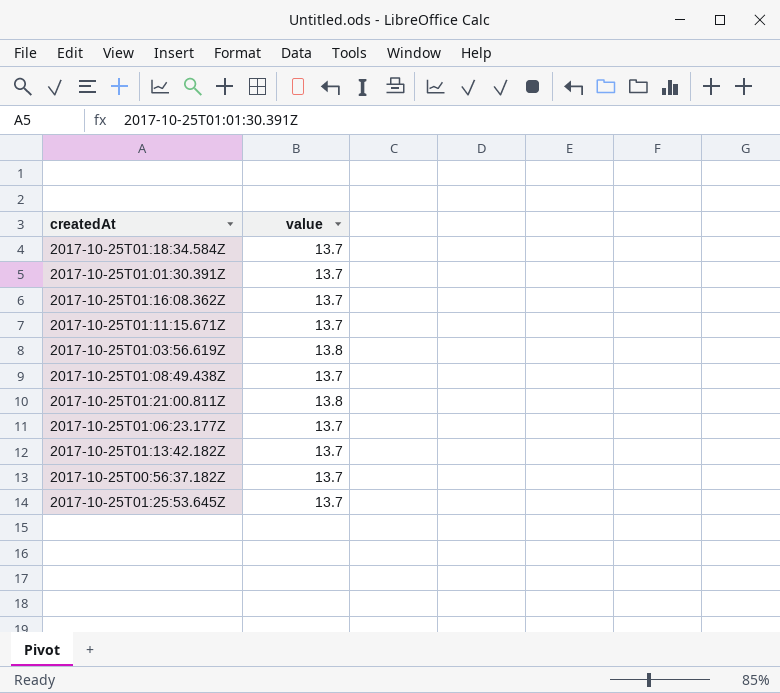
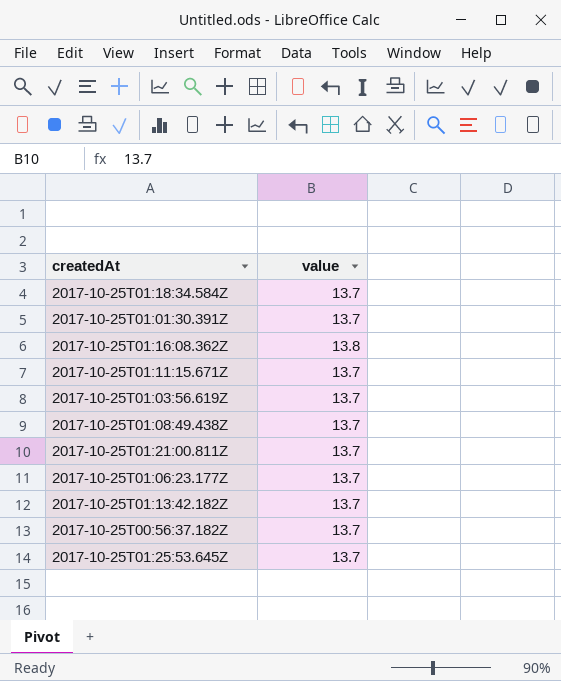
2017-10-25T01:16:08.362Z | value: 13.7 -> 13.8
2017-10-25T01:03:56.619Z | value: 13.8 -> 13.7
2017-10-25T01:21:00.811Z | value: 13.8 -> 13.7

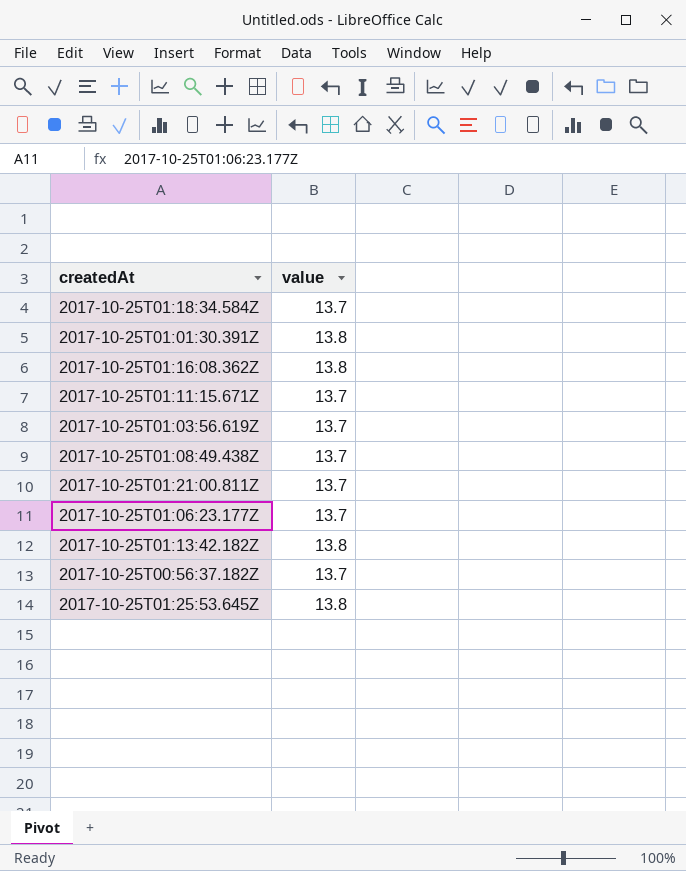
2017-10-25T01:01:30.391Z | value: 13.7 -> 13.8
2017-10-25T01:13:42.182Z | value: 13.7 -> 13.8
2017-10-25T01:25:53.645Z | value: 13.7 -> 13.8

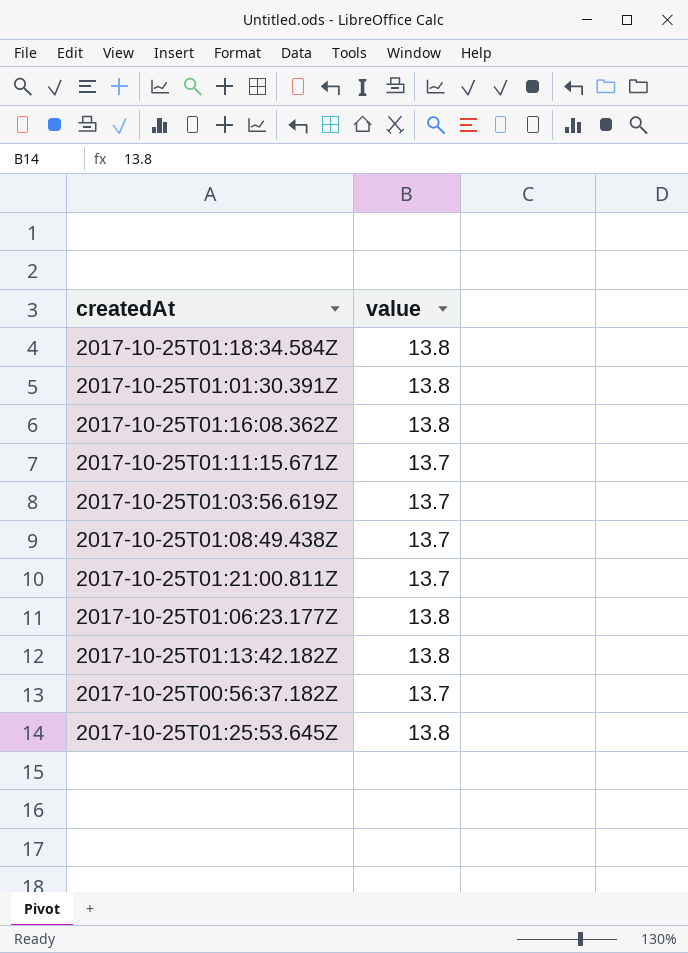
2017-10-25T01:18:34.584Z | value: 13.7 -> 13.8
2017-10-25T01:06:23.177Z | value: 13.7 -> 13.8

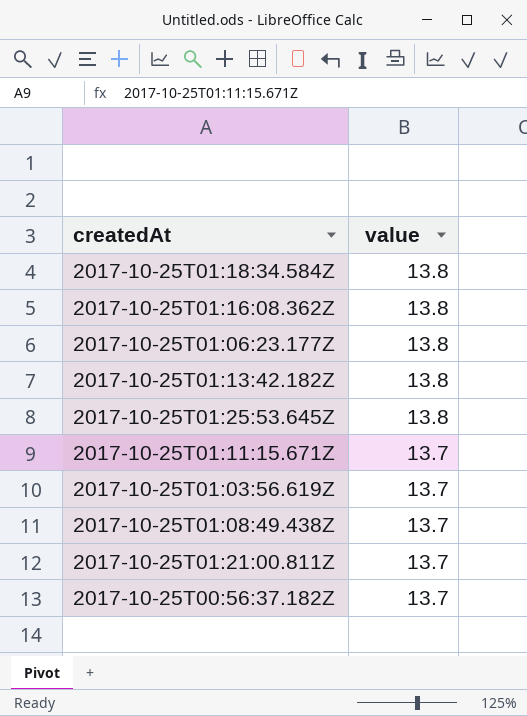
row order: none -> value descending
row 2017-10-25T01:01:30.391Z: 13.8 -> none

